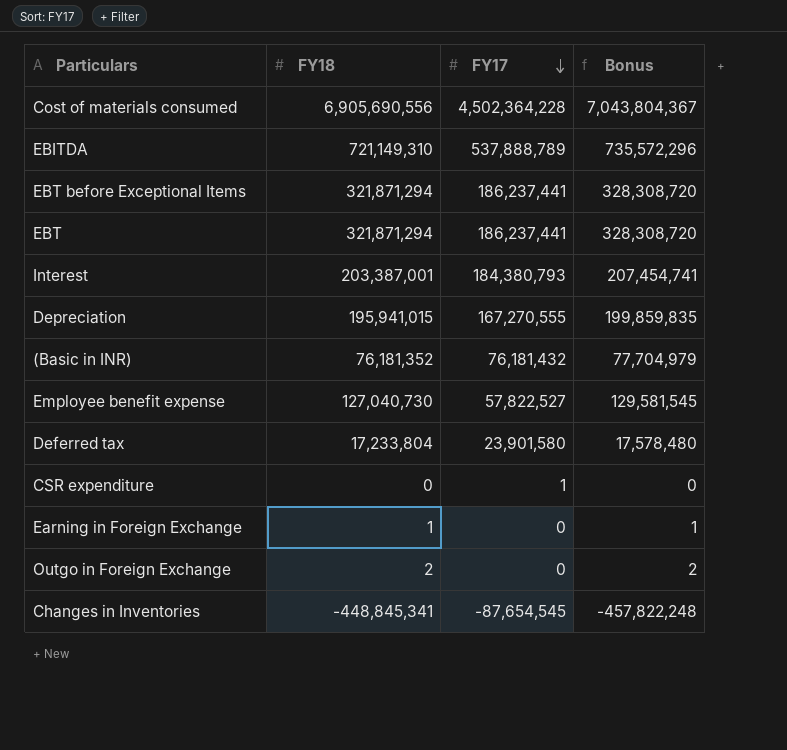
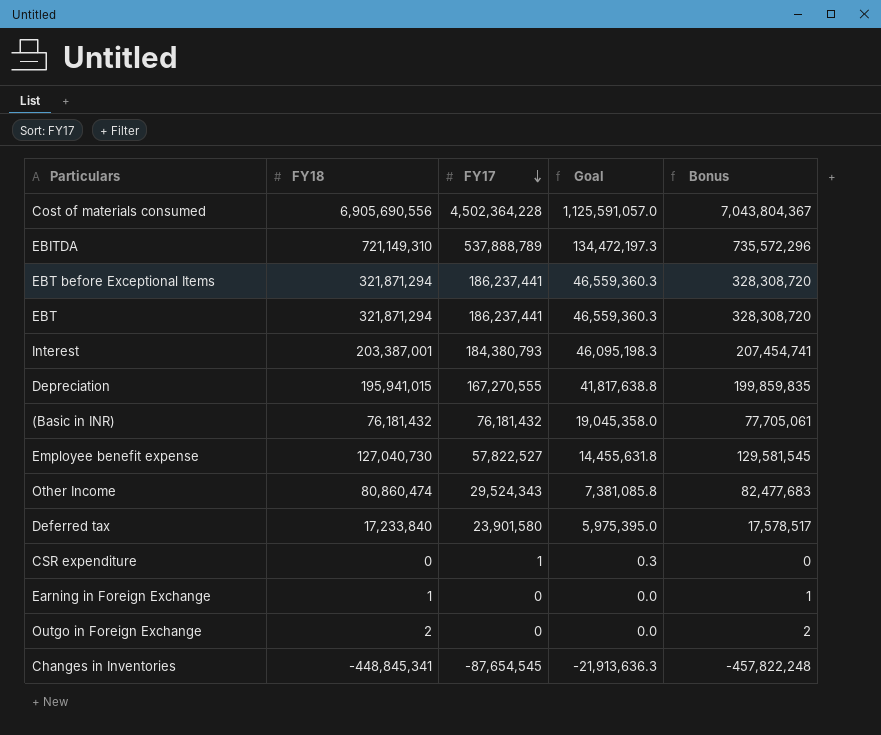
column Goal | formula: none -> [FY17] * 0.25
(Basic in INR) | FY18: 76,181,352 -> 76,181,432
(Basic in INR) | Bonus: 77,704,979 -> 77,705,061
row Other Income: none -> 80,860,474 | 29,524,343 | 7,381,085.8 | 82,477,683
Deferred tax | FY18: 17,233,804 -> 17,233,840
Deferred tax | Bonus: 17,578,480 -> 17,578,517

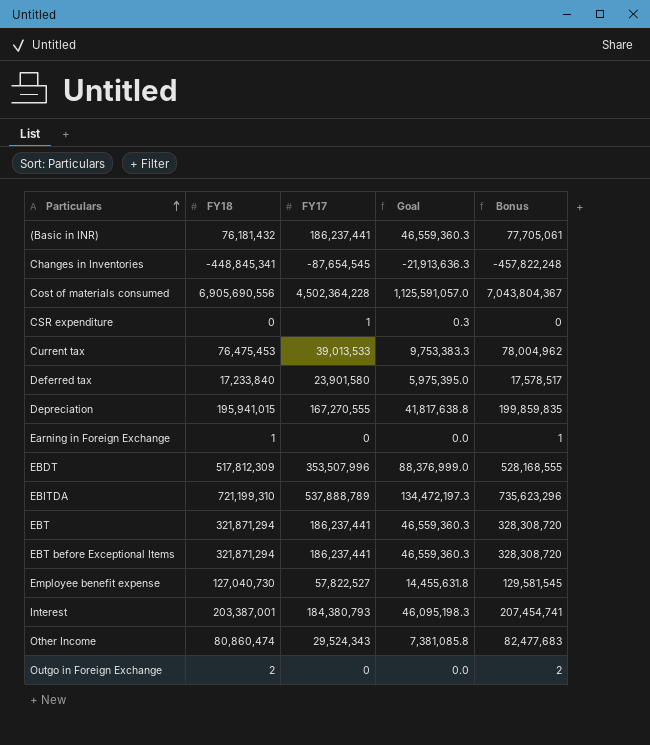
row order: FY17 descending -> Particulars ascending
(Basic in INR) | FY17: 76,181,432 -> 186,237,441
(Basic in INR) | Goal: 19,045,358.0 -> 46,559,360.3
row Current tax: none -> 76,475,453 | 39,013,533 | 9,753,383.3 | 78,004,962
row EBDT: none -> 517,812,309 | 353,507,996 | 88,376,999.0 | 528,168,555
EBITDA | FY18: 721,149,310 -> 721,199,310
EBITDA | Bonus: 735,572,296 -> 735,623,296

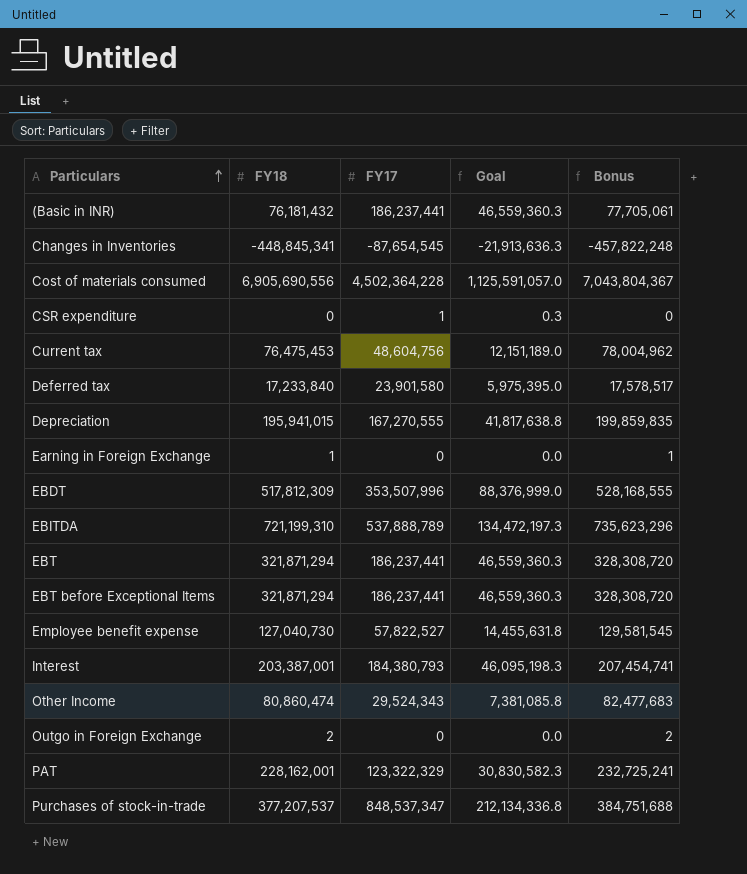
Current tax | FY17: 39,013,533 -> 48,604,756
Current tax | Goal: 9,753,383.3 -> 12,151,189.0
row PAT: none -> 228,162,001 | 123,322,329 | 30,830,582.3 | 232,725,241
row Purchases of stock-in-trade: none -> 377,207,537 | 848,537,347 | 212,134,336.8 | 384,751,688

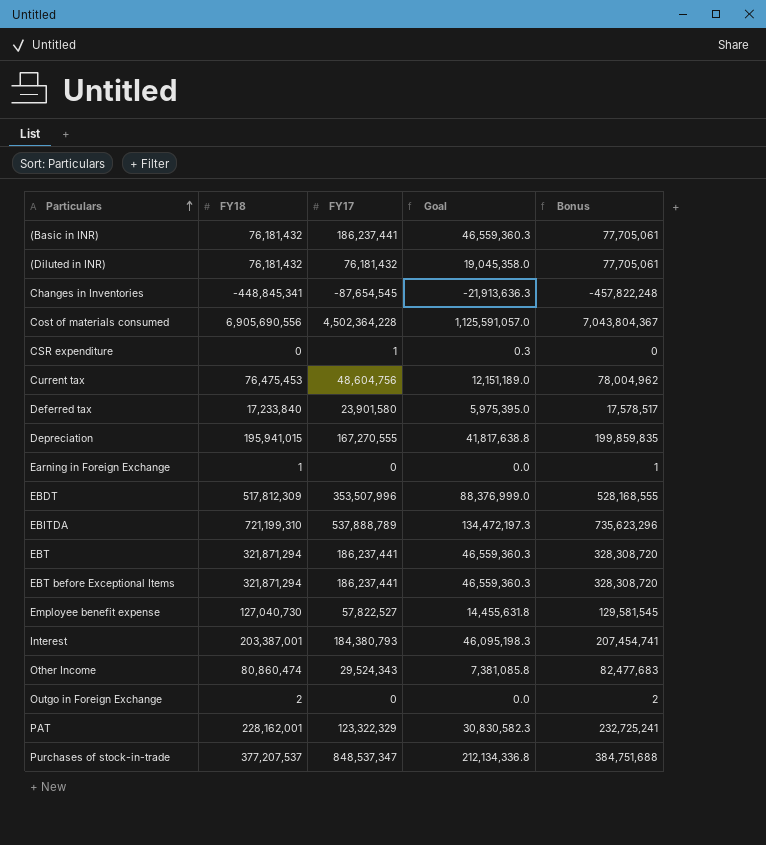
row (Diluted in INR): none -> 76,181,432 | 76,181,432 | 19,045,358.0 | 77,705,061

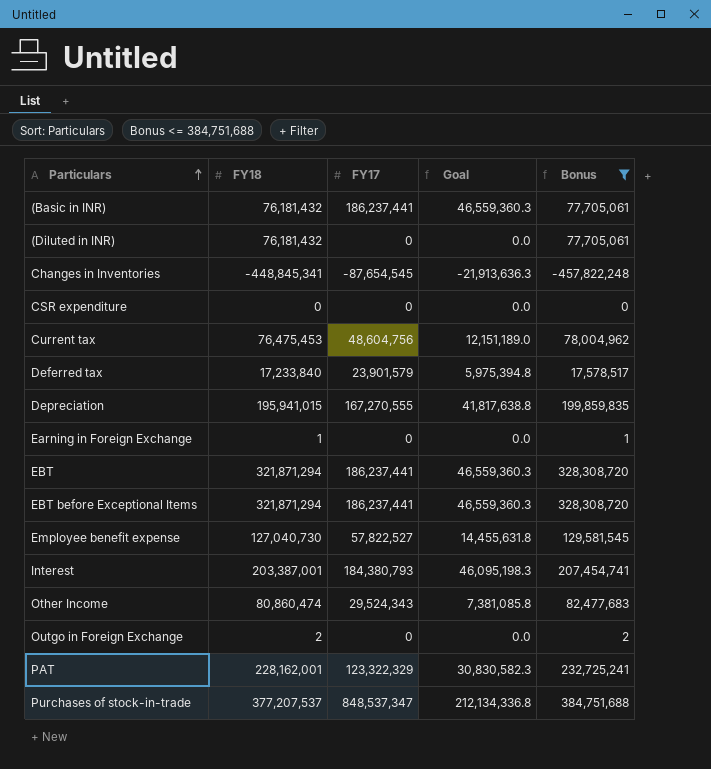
filter: none -> Bonus <= 384,751,688
(Diluted in INR) | FY17: 76,181,432 -> 0
(Diluted in INR) | Goal: 19,045,358.0 -> 0.0
CSR expenditure | FY17: 1 -> 0
CSR expenditure | Goal: 0.3 -> 0.0
Deferred tax | FY17: 23,901,580 -> 23,901,579
Deferred tax | Goal: 5,975,395.0 -> 5,975,394.8

